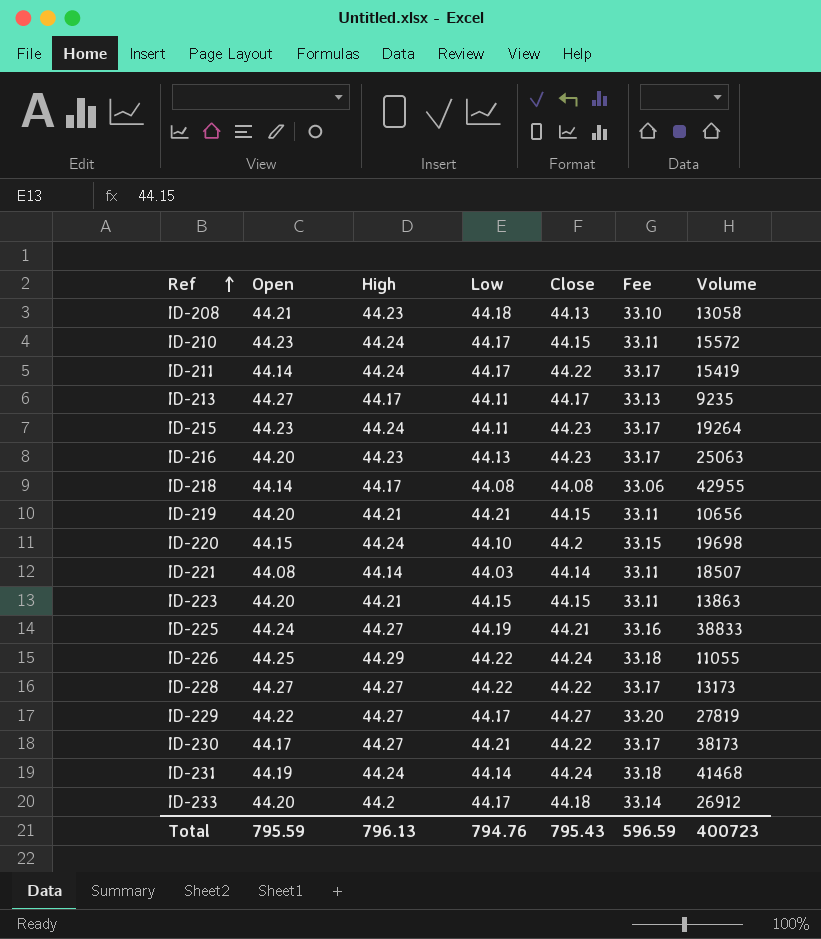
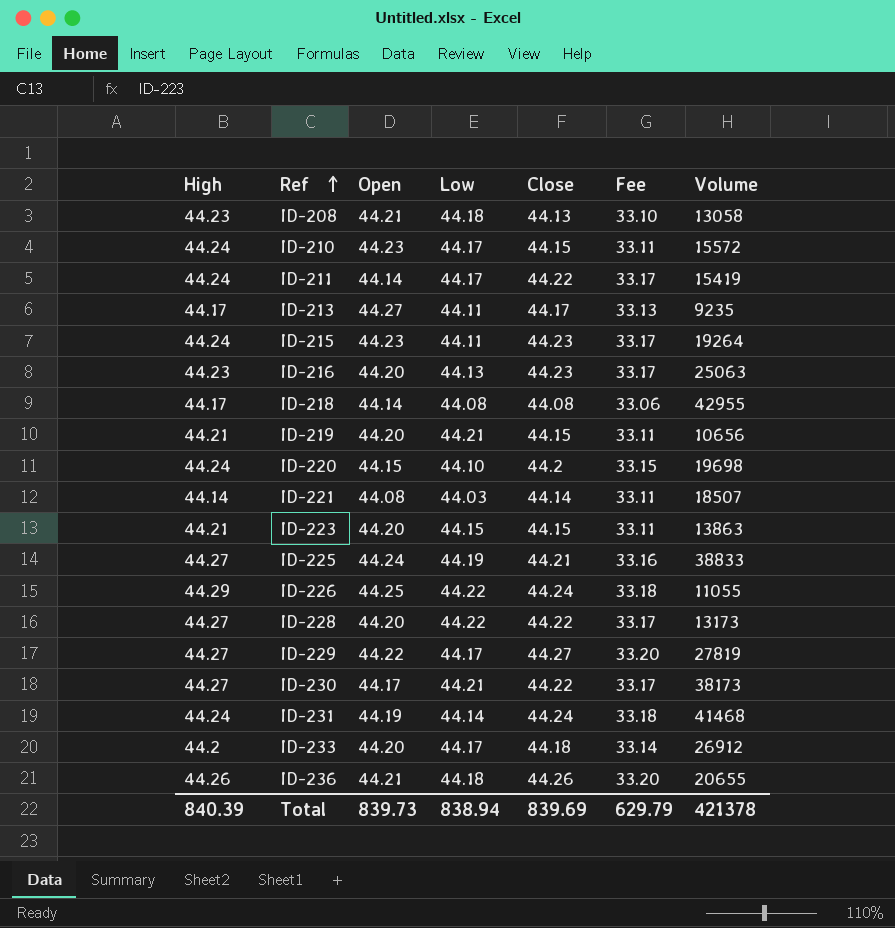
column High | position: 3 -> 1
ID-228 | Open: 44.27 -> 44.20
row ID-236: none -> 44.26 | 44.21 | 44.18 | 44.26 | 33.20 | 20655
Total | High: 796.13 -> 840.39
Total | Open: 795.59 -> 839.73
Total | Low: 794.76 -> 838.94
Total | Close: 795.43 -> 839.69
Total | Fee: 596.59 -> 629.79
Total | Volume: 400723 -> 421378

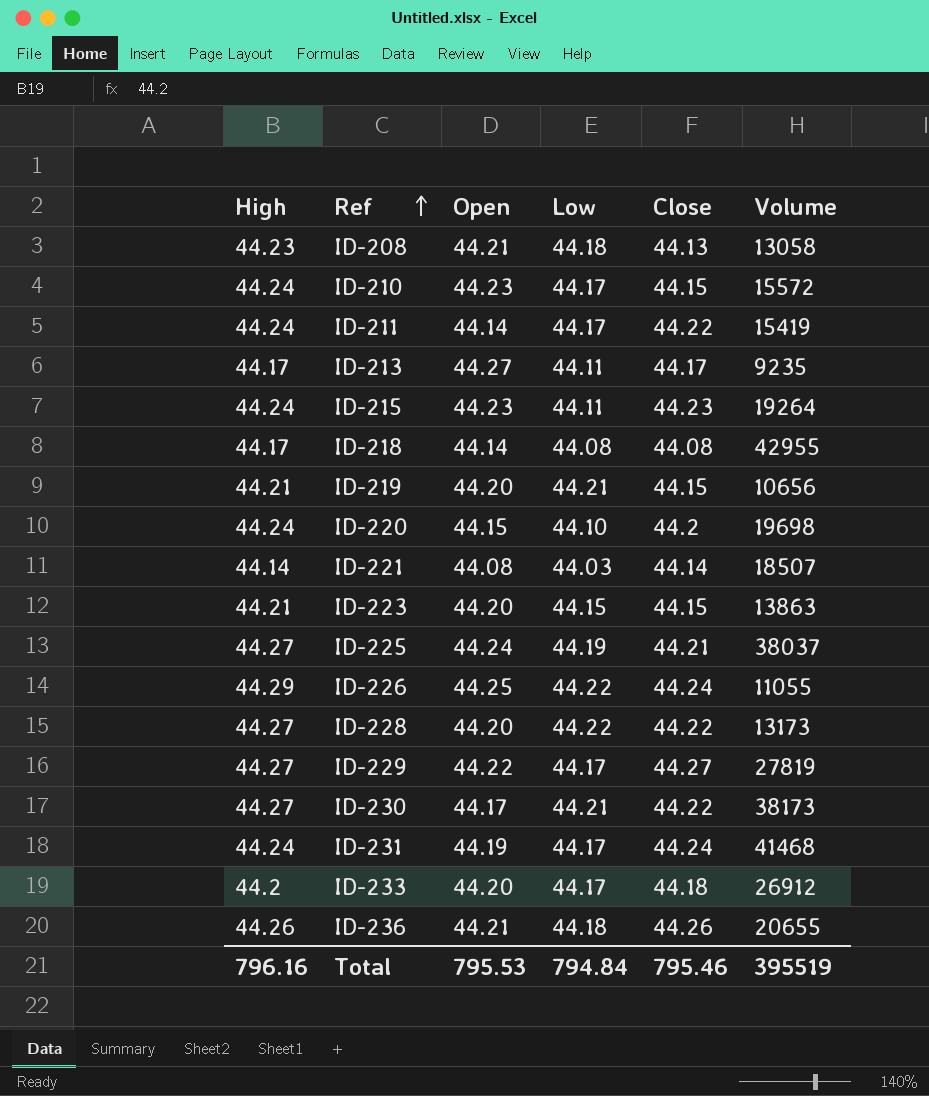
column Fee | formula: [Close] * 0.75 -> none
row ID-216: 44.23 | 44.20 | 44.13 | 44.23 | 33.17 | 25063 -> none
ID-225 | Volume: 38833 -> 38037
ID-231 | Low: 44.14 -> 44.17
Total | High: 840.39 -> 796.16
Total | Open: 839.73 -> 795.53
Total | Low: 838.94 -> 794.84
Total | Close: 839.69 -> 795.46
Total | Volume: 421378 -> 395519

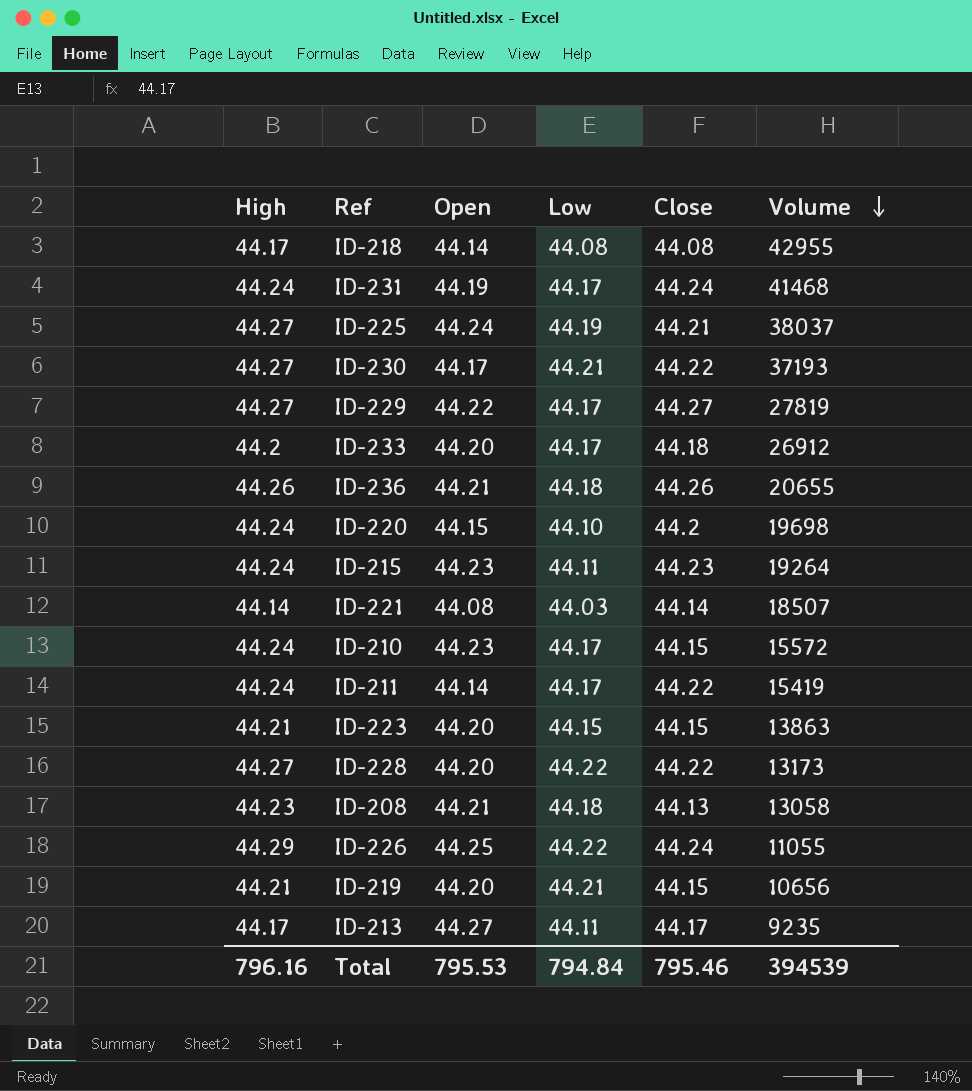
row order: Ref ascending -> Volume descending
ID-230 | Volume: 38173 -> 37193
Total | Volume: 395519 -> 394539

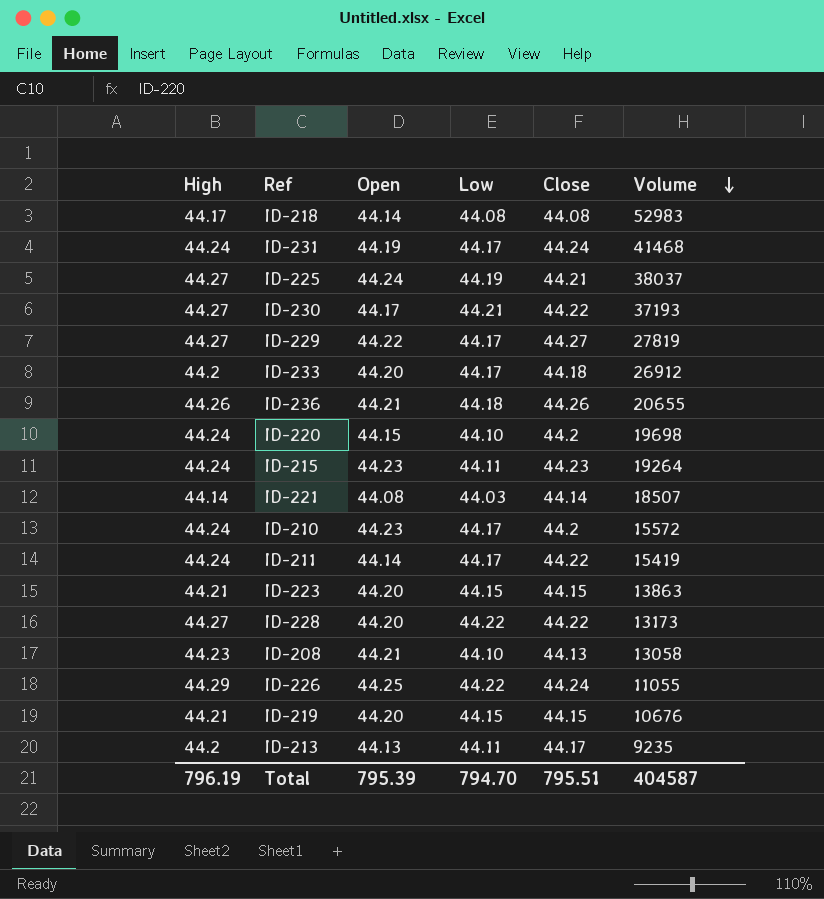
ID-218 | Volume: 42955 -> 52983
ID-210 | Close: 44.15 -> 44.2
ID-208 | Low: 44.18 -> 44.10
ID-219 | Low: 44.21 -> 44.15
ID-219 | Volume: 10656 -> 10676
ID-213 | High: 44.17 -> 44.2
ID-213 | Open: 44.27 -> 44.13
Total | High: 796.16 -> 796.19
Total | Open: 795.53 -> 795.39
Total | Low: 794.84 -> 794.70
Total | Close: 795.46 -> 795.51
Total | Volume: 394539 -> 404587

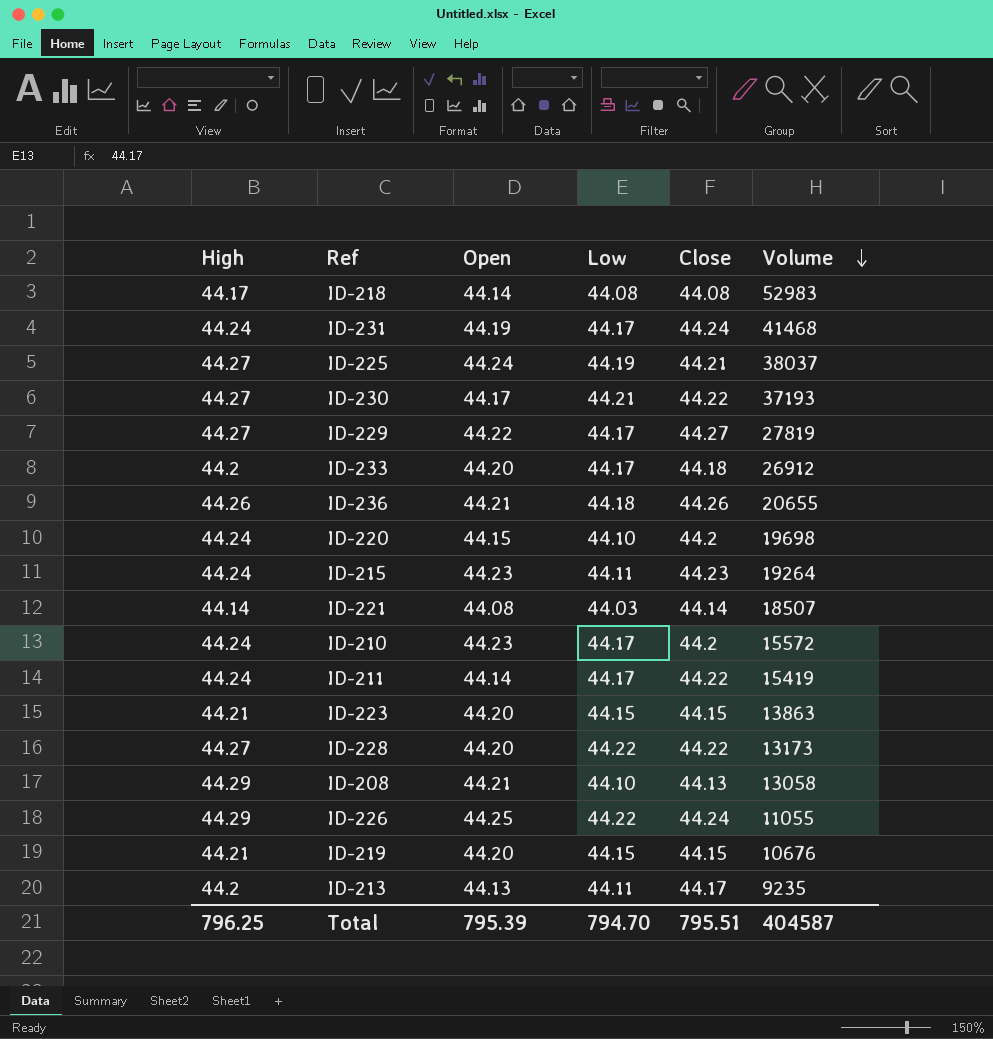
ID-208 | High: 44.23 -> 44.29
Total | High: 796.19 -> 796.25

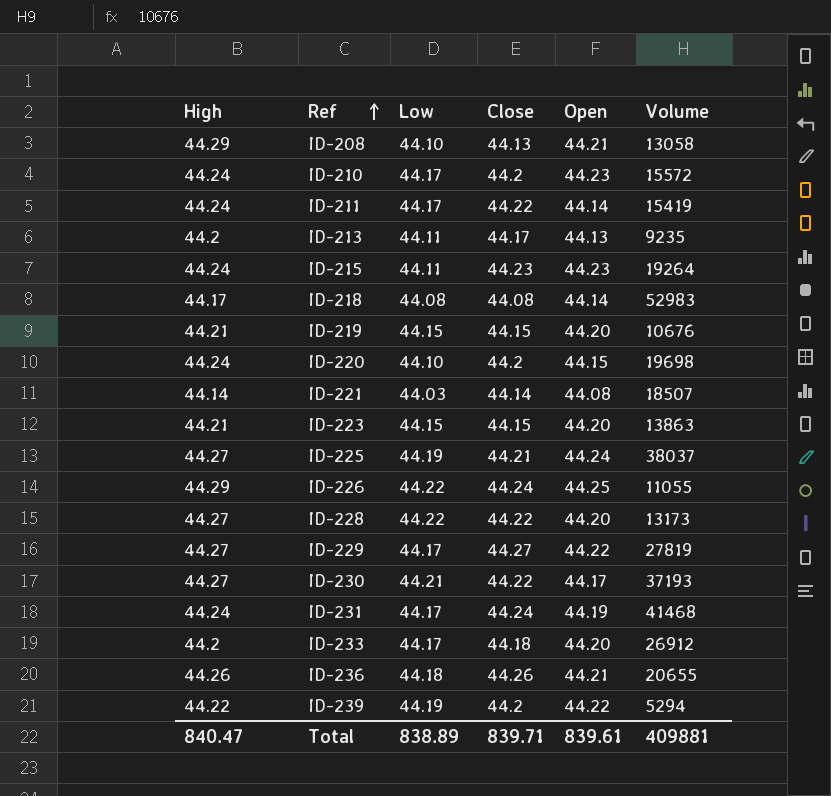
row order: Volume descending -> Ref ascending
column Open | position: 3 -> 5
row ID-239: none -> 44.22 | 44.19 | 44.2 | 44.22 | 5294
Total | High: 796.25 -> 840.47
Total | Low: 794.70 -> 838.89
Total | Close: 795.51 -> 839.71
Total | Open: 795.39 -> 839.61
Total | Volume: 404587 -> 409881

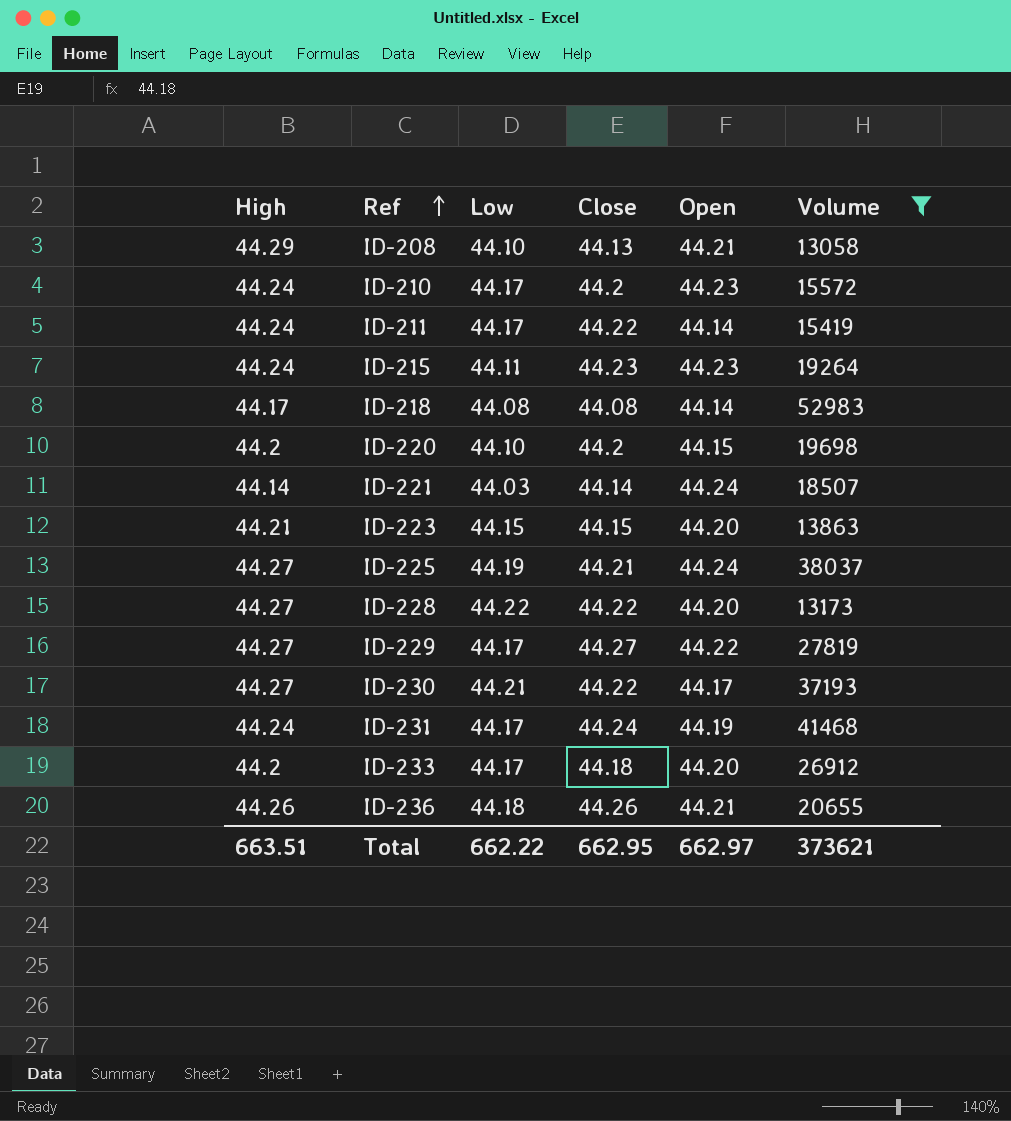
filter: none -> Volume >= 13058
ID-220 | High: 44.24 -> 44.2
ID-221 | Open: 44.08 -> 44.24
Total | High: 840.47 -> 663.51
Total | Low: 838.89 -> 662.22
Total | Close: 839.71 -> 662.95
Total | Open: 839.61 -> 662.97
Total | Volume: 409881 -> 373621

